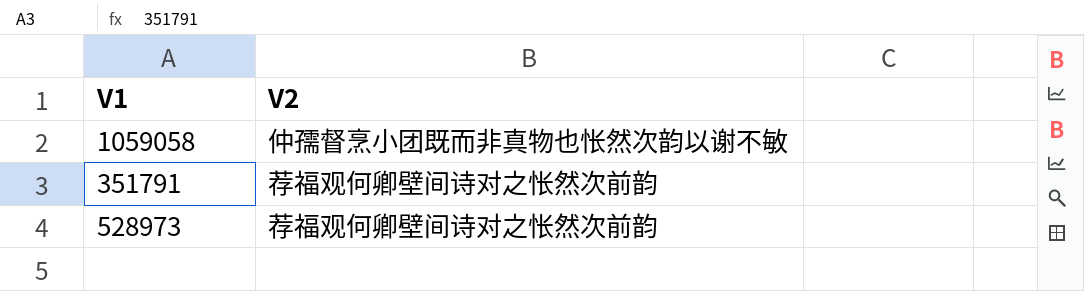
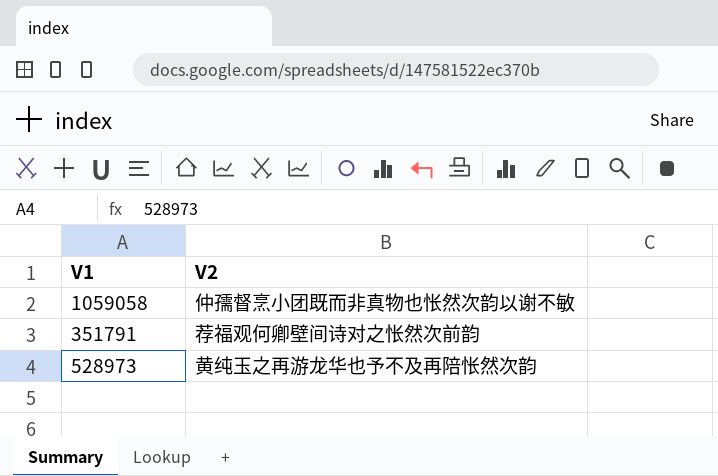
528973 | V2: 荐福观何卿壁间诗对之怅然次前韵 -> 黄纯玉之再游龙华也予不及再陪怅然次韵

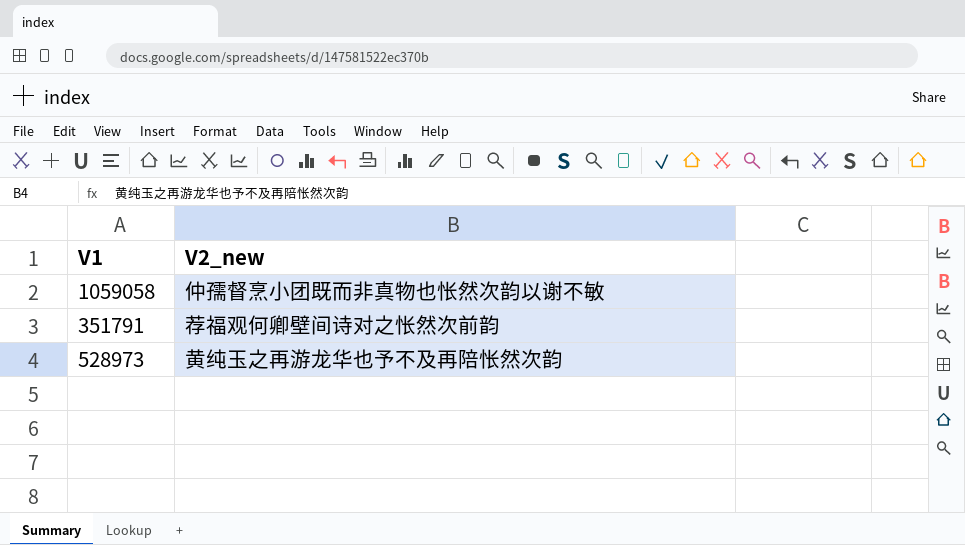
column name: V2 -> V2_new

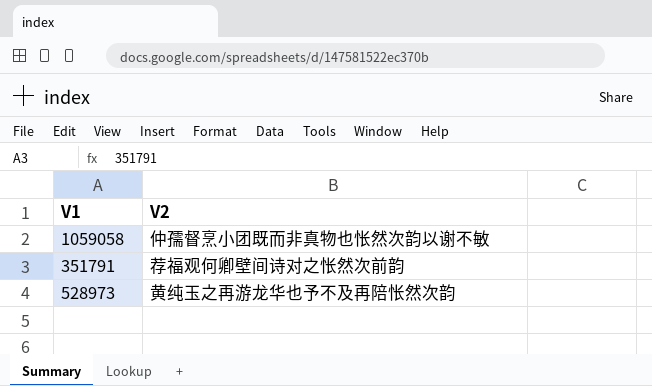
column name: V2_new -> V2

